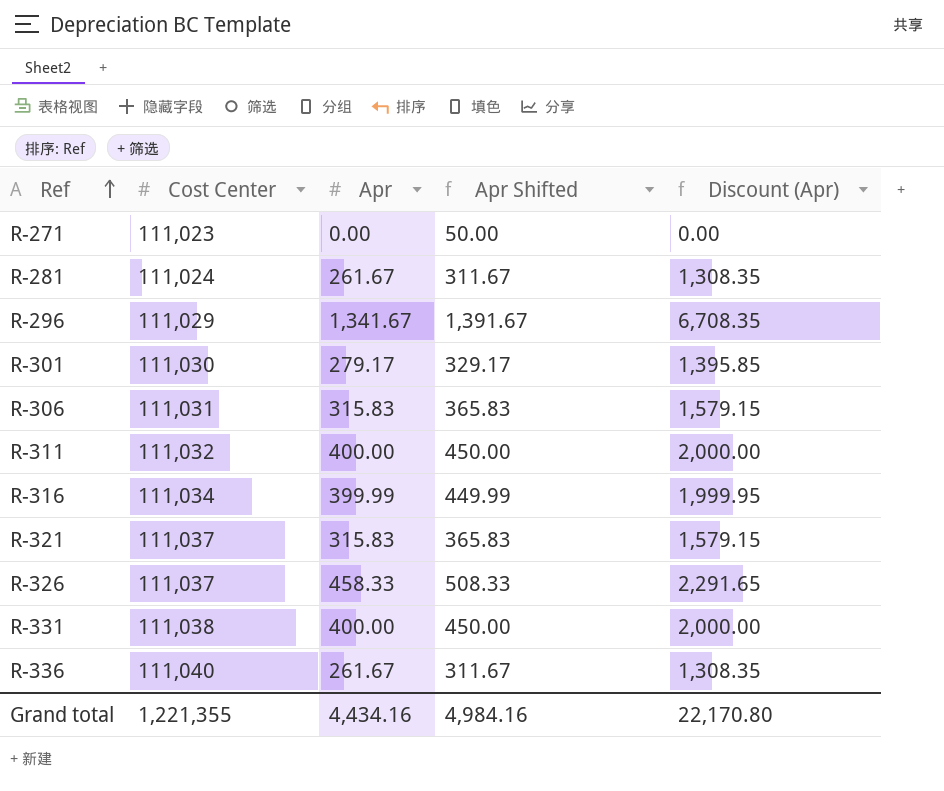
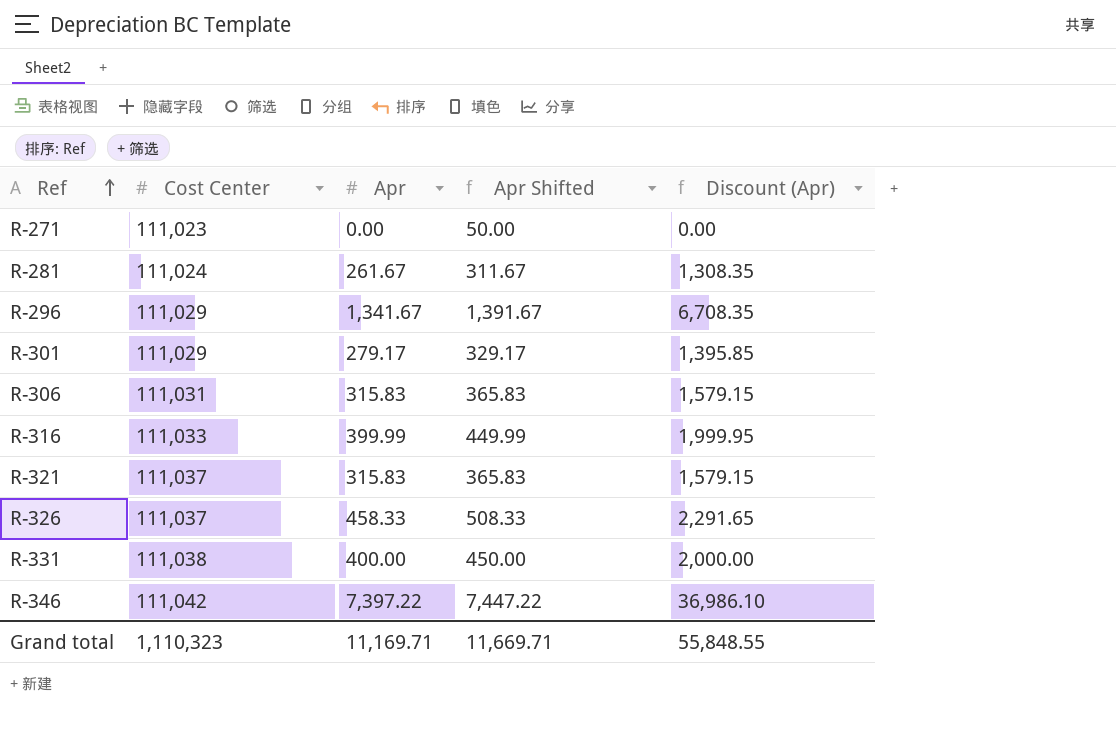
row R-311: 111,032 | 400.00 | 450.00 | 2,000.00 -> none
row R-336: 111,040 | 261.67 | 311.67 | 1,308.35 -> none
R-301 | Cost Center: 111,030 -> 111,029
R-316 | Cost Center: 111,034 -> 111,033
row R-346: none -> 111,042 | 7,397.22 | 7,447.22 | 36,986.10
Grand total | Cost Center: 1,221,355 -> 1,110,323
Grand total | Apr: 4,434.16 -> 11,169.71
Grand total | Apr Shifted: 4,984.16 -> 11,669.71
Grand total | Discount (Apr): 22,170.80 -> 55,848.55

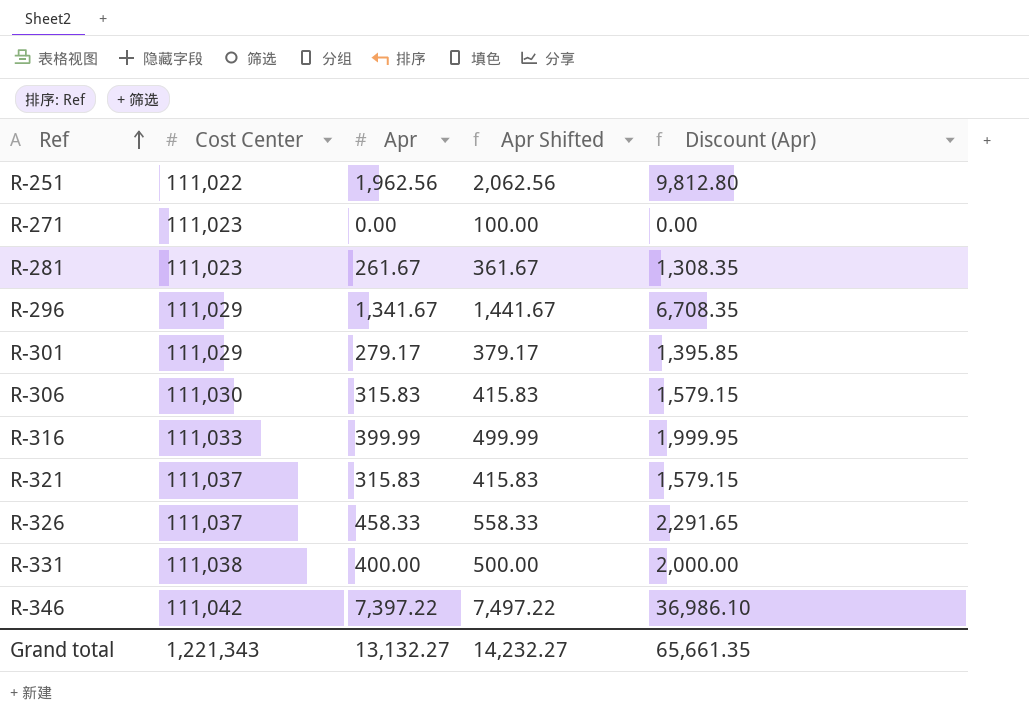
column Apr Shifted | formula: [Apr] + 50 -> [Apr] + 100
row R-251: none -> 111,022 | 1,962.56 | 2,062.56 | 9,812.80
R-281 | Cost Center: 111,024 -> 111,023
R-306 | Cost Center: 111,031 -> 111,030
Grand total | Cost Center: 1,110,323 -> 1,221,343
Grand total | Apr: 11,169.71 -> 13,132.27
Grand total | Apr Shifted: 11,669.71 -> 14,232.27
Grand total | Discount (Apr): 55,848.55 -> 65,661.35

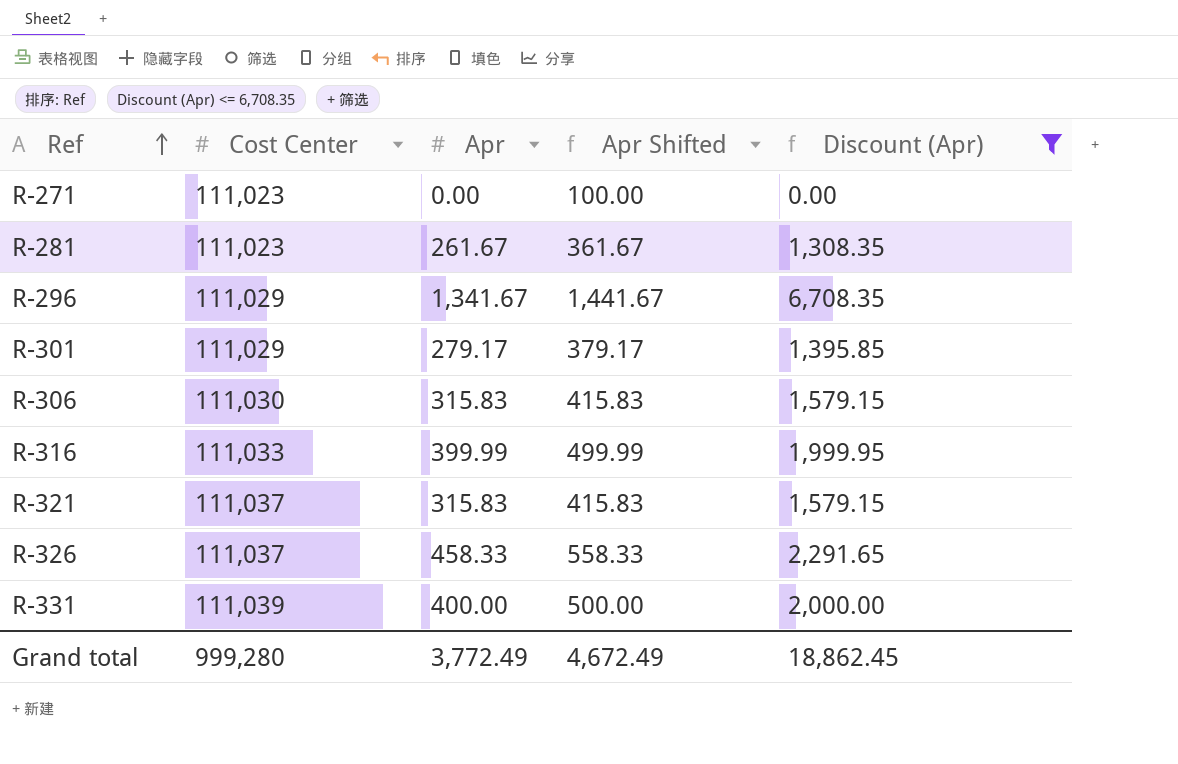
filter: none -> Discount (Apr) <= 6,708.35
R-331 | Cost Center: 111,038 -> 111,039
Grand total | Cost Center: 1,221,343 -> 999,280
Grand total | Apr: 13,132.27 -> 3,772.49
Grand total | Apr Shifted: 14,232.27 -> 4,672.49
Grand total | Discount (Apr): 65,661.35 -> 18,862.45

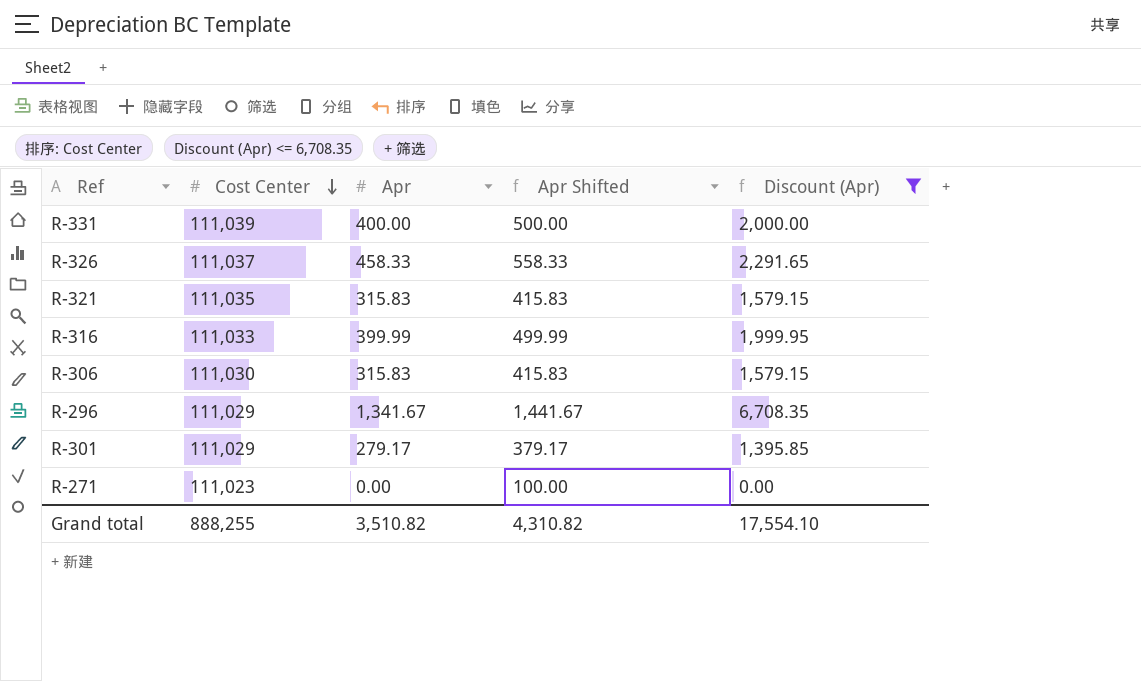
row order: Ref ascending -> Cost Center descending
row R-281: 111,023 | 261.67 | 361.67 | 1,308.35 -> none
R-321 | Cost Center: 111,037 -> 111,035
Grand total | Cost Center: 999,280 -> 888,255
Grand total | Apr: 3,772.49 -> 3,510.82
Grand total | Apr Shifted: 4,672.49 -> 4,310.82
Grand total | Discount (Apr): 18,862.45 -> 17,554.10

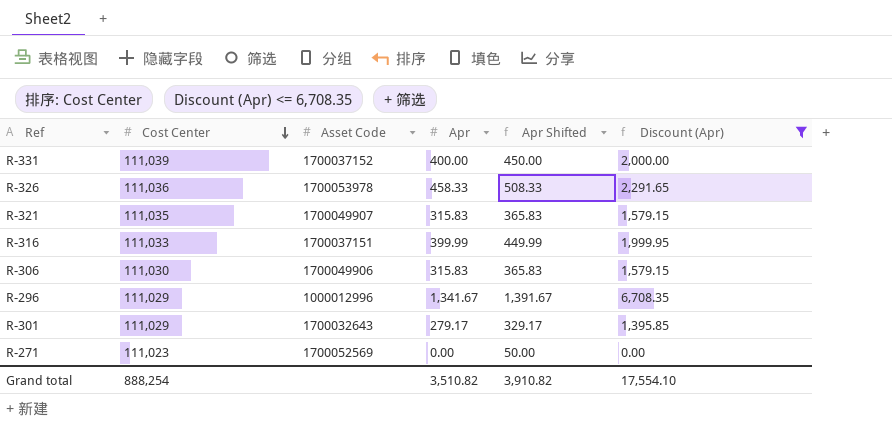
column Asset Code | position: none -> 3
column Apr Shifted | formula: [Apr] + 100 -> [Apr] + 50
R-326 | Cost Center: 111,037 -> 111,036
Grand total | Cost Center: 888,255 -> 888,254
Grand total | Apr Shifted: 4,310.82 -> 3,910.82

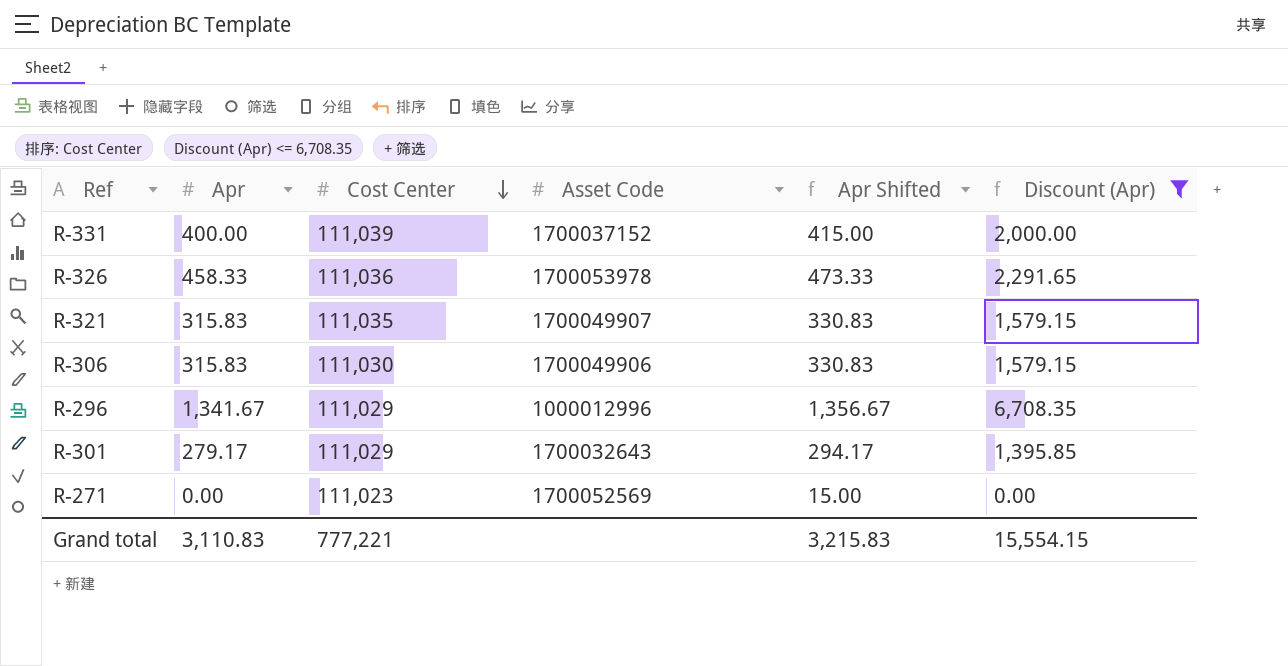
column Apr | position: 4 -> 2
column Apr Shifted | formula: [Apr] + 50 -> [Apr] + 15
row R-316: 111,033 | 1700037151 | 399.99 | 449.99 | 1,999.95 -> none
Grand total | Apr: 3,510.82 -> 3,110.83
Grand total | Cost Center: 888,254 -> 777,221
Grand total | Apr Shifted: 3,910.82 -> 3,215.83
Grand total | Discount (Apr): 17,554.10 -> 15,554.15

